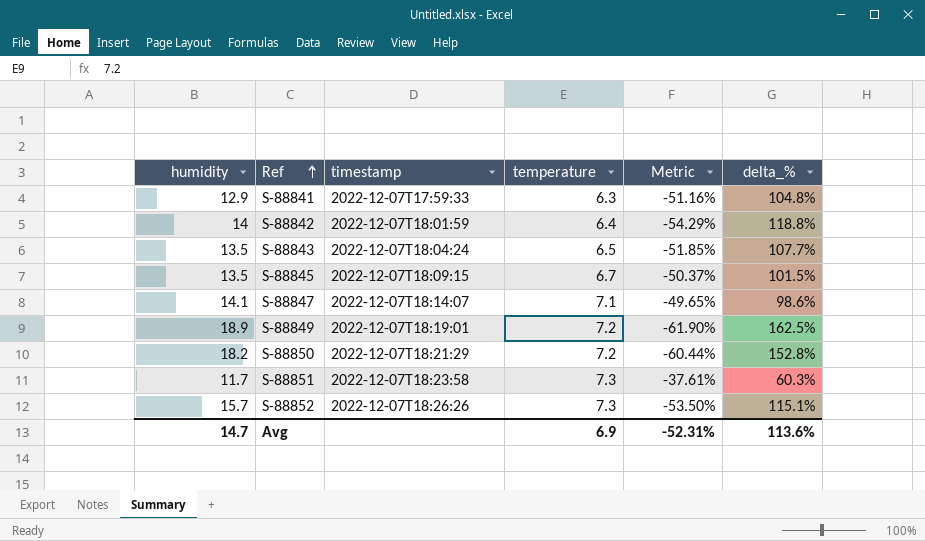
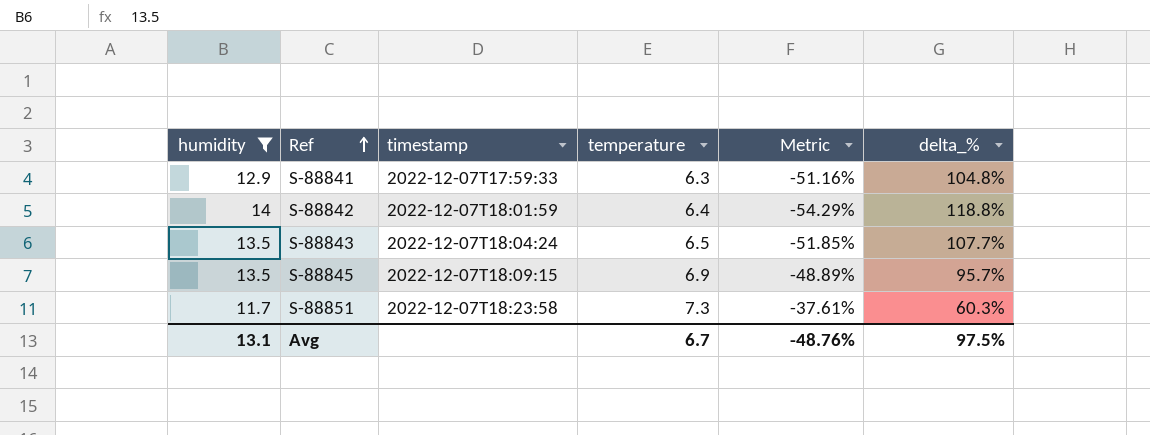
filter: none -> humidity <= 14
S-88845 | temperature: 6.7 -> 6.9
S-88845 | Metric: -50.37% -> -48.89%
S-88845 | delta_%: 101.5% -> 95.7%
Avg | humidity: 14.7 -> 13.1
Avg | temperature: 6.9 -> 6.7
Avg | Metric: -52.31% -> -48.76%
Avg | delta_%: 113.6% -> 97.5%

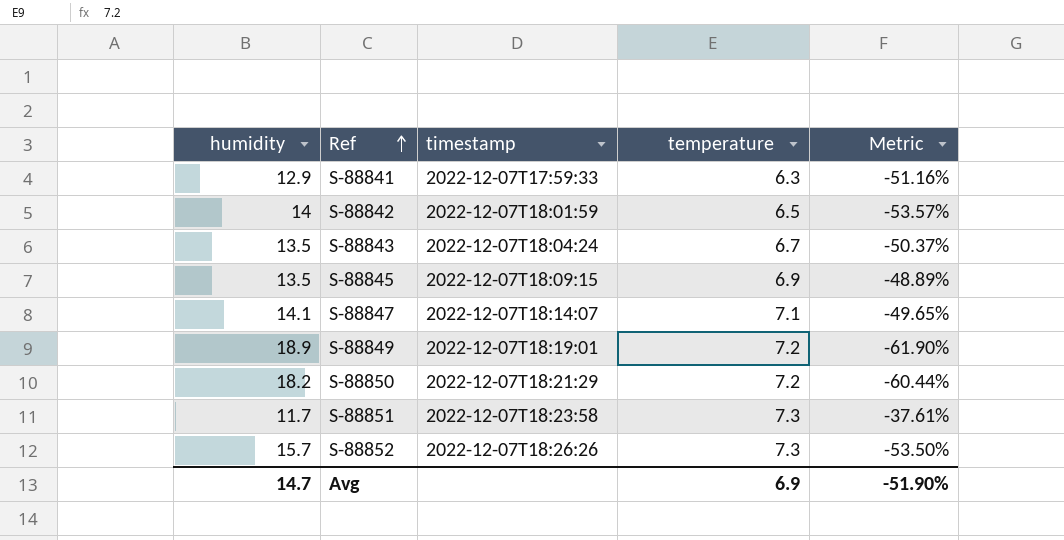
filter: humidity <= 14 -> none
column delta_% | formula: ([humidity] - [temperature]) / [temperature] -> none
S-88842 | temperature: 6.4 -> 6.5
S-88842 | Metric: -54.29% -> -53.57%
S-88843 | temperature: 6.5 -> 6.7
S-88843 | Metric: -51.85% -> -50.37%
Avg | humidity: 13.1 -> 14.7
Avg | temperature: 6.7 -> 6.9
Avg | Metric: -48.76% -> -51.90%

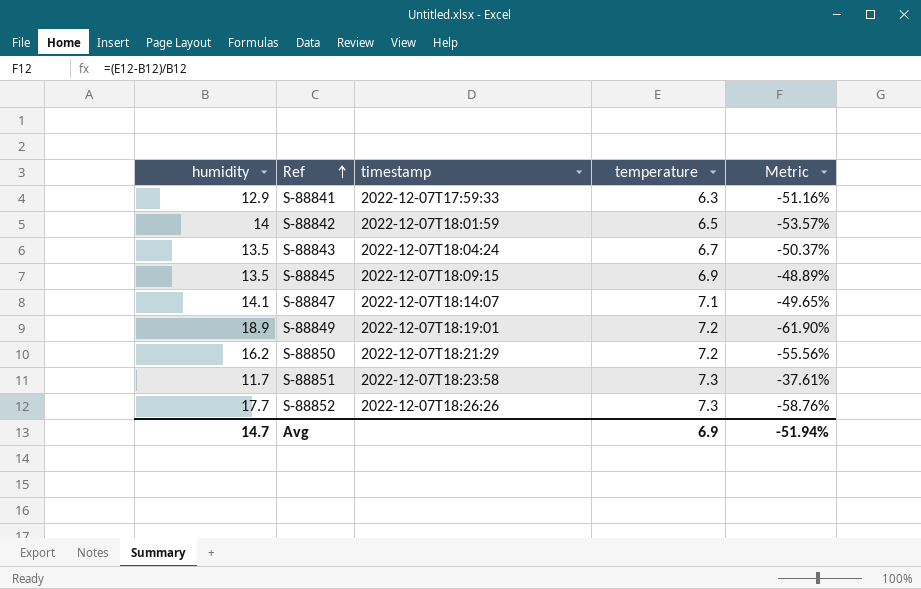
S-88850 | humidity: 18.2 -> 16.2
S-88850 | Metric: -60.44% -> -55.56%
S-88852 | humidity: 15.7 -> 17.7
S-88852 | Metric: -53.50% -> -58.76%
Avg | Metric: -51.90% -> -51.94%

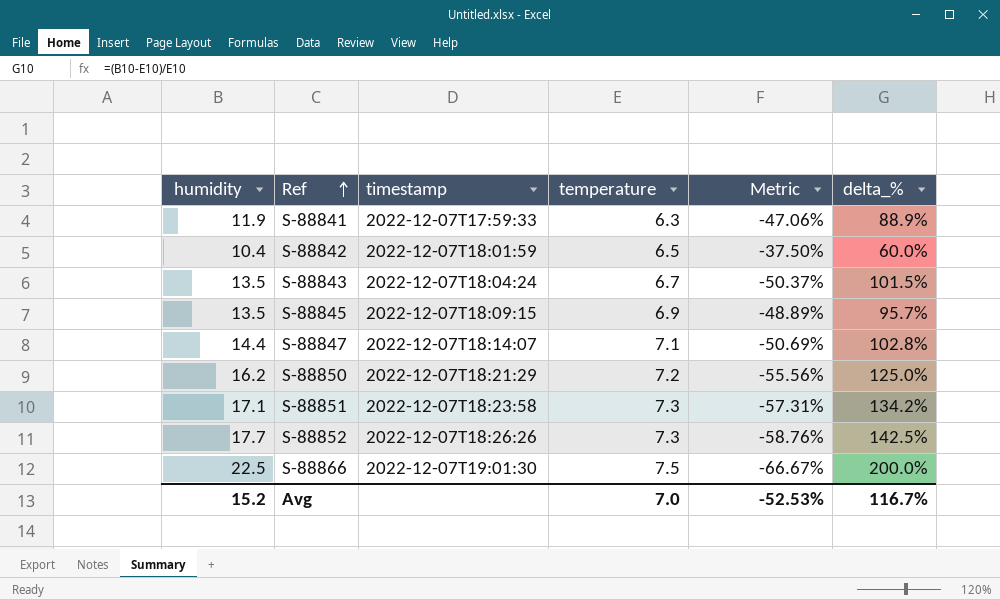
column delta_% | formula: none -> ([humidity] - [temperature]) / [temperature]
row S-88849: 18.9 | 2022-12-07T18:19:01 | 7.2 | -61.90% -> none
S-88841 | humidity: 12.9 -> 11.9
S-88841 | Metric: -51.16% -> -47.06%
S-88842 | humidity: 14 -> 10.4
S-88842 | Metric: -53.57% -> -37.50%
S-88847 | humidity: 14.1 -> 14.4
S-88847 | Metric: -49.65% -> -50.69%
S-88851 | humidity: 11.7 -> 17.1
S-88851 | Metric: -37.61% -> -57.31%
row S-88866: none -> 22.5 | 2022-12-07T19:01:30 | 7.5 | -66.67% | 200.0%
Avg | humidity: 14.7 -> 15.2
Avg | temperature: 6.9 -> 7.0
Avg | Metric: -51.94% -> -52.53%

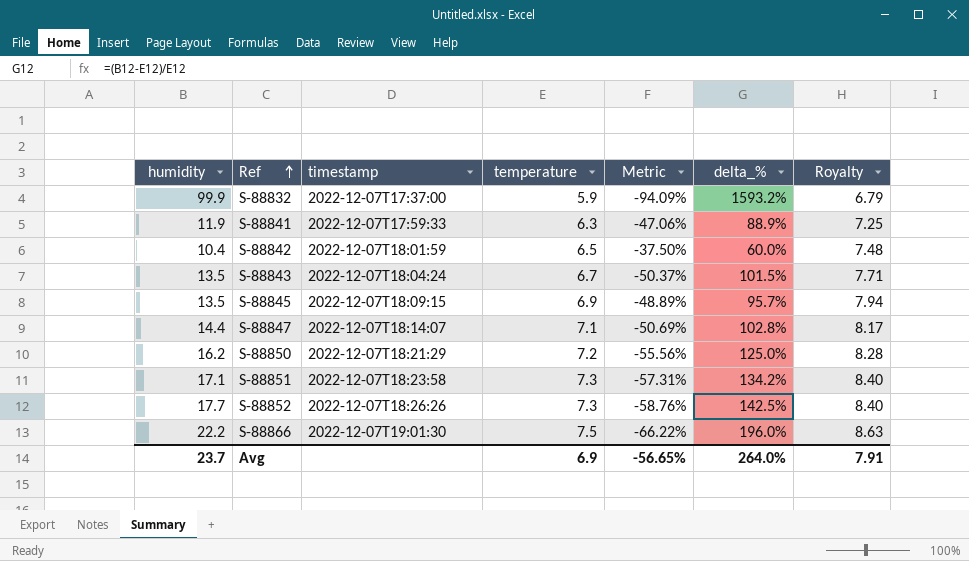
column Royalty | formula: none -> [temperature] * 1.15
row S-88832: none -> 99.9 | 2022-12-07T17:37:00 | 5.9 | -94.09% | 1593.2% | 6.79
S-88866 | humidity: 22.5 -> 22.2
S-88866 | Metric: -66.67% -> -66.22%
S-88866 | delta_%: 200.0% -> 196.0%
Avg | humidity: 15.2 -> 23.7
Avg | temperature: 7.0 -> 6.9
Avg | Metric: -52.53% -> -56.65%
Avg | delta_%: 116.7% -> 264.0%

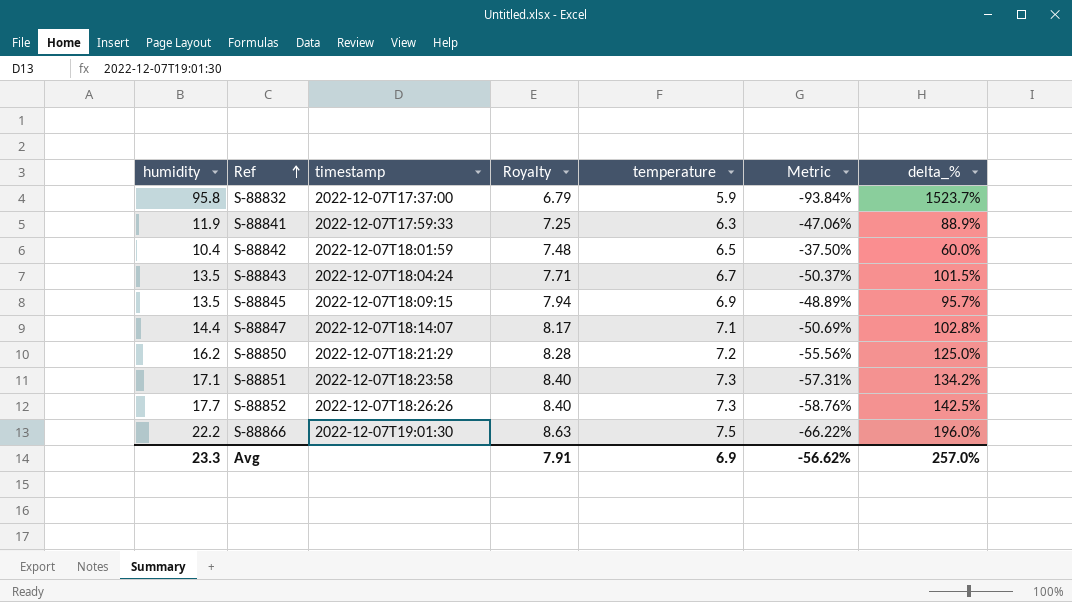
column Royalty | position: 7 -> 4
S-88832 | humidity: 99.9 -> 95.8
S-88832 | Metric: -94.09% -> -93.84%
S-88832 | delta_%: 1593.2% -> 1523.7%
Avg | humidity: 23.7 -> 23.3
Avg | Metric: -56.65% -> -56.62%
Avg | delta_%: 264.0% -> 257.0%

